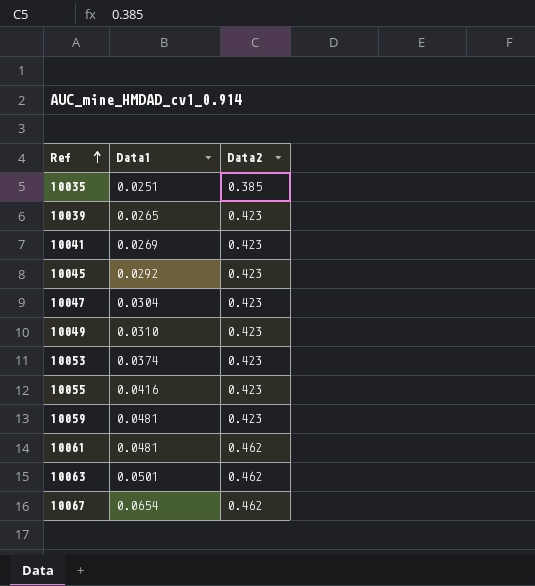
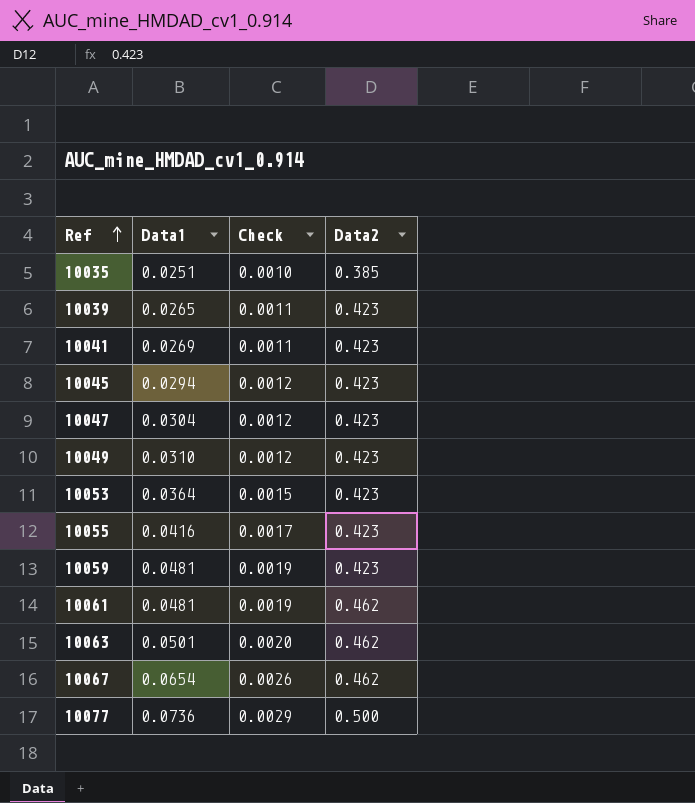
column Check | formula: none -> [Data1] * 0.04
10045 | Data1: 0.0292 -> 0.0294
10053 | Data1: 0.0374 -> 0.0364
row 10077: none -> 0.0736 | 0.0029 | 0.500

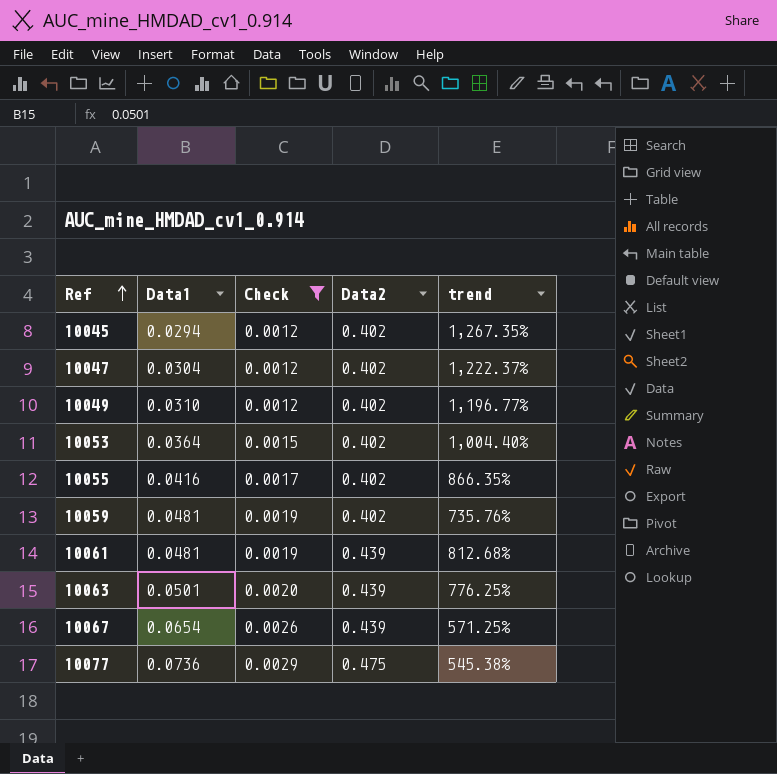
filter: none -> Check >= 0.0012
column trend | formula: none -> ([Data2] - [Data1]) / [Data1]
10045 | Data2: 0.423 -> 0.402
10047 | Data2: 0.423 -> 0.402
10049 | Data2: 0.423 -> 0.402
10053 | Data2: 0.423 -> 0.402
10055 | Data2: 0.423 -> 0.402
10059 | Data2: 0.423 -> 0.402
10061 | Data2: 0.462 -> 0.439
10063 | Data2: 0.462 -> 0.439
10067 | Data2: 0.462 -> 0.439
10077 | Data2: 0.500 -> 0.475

